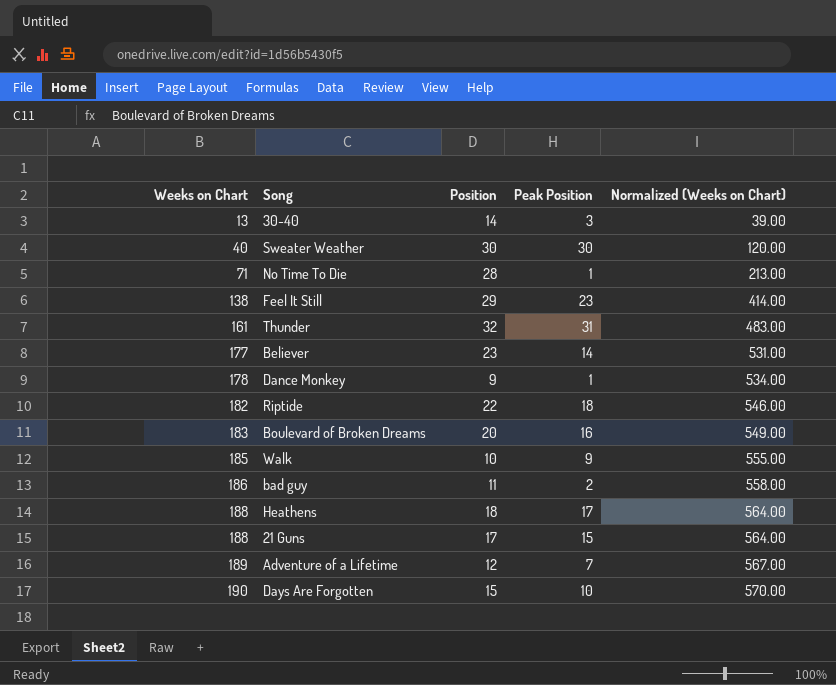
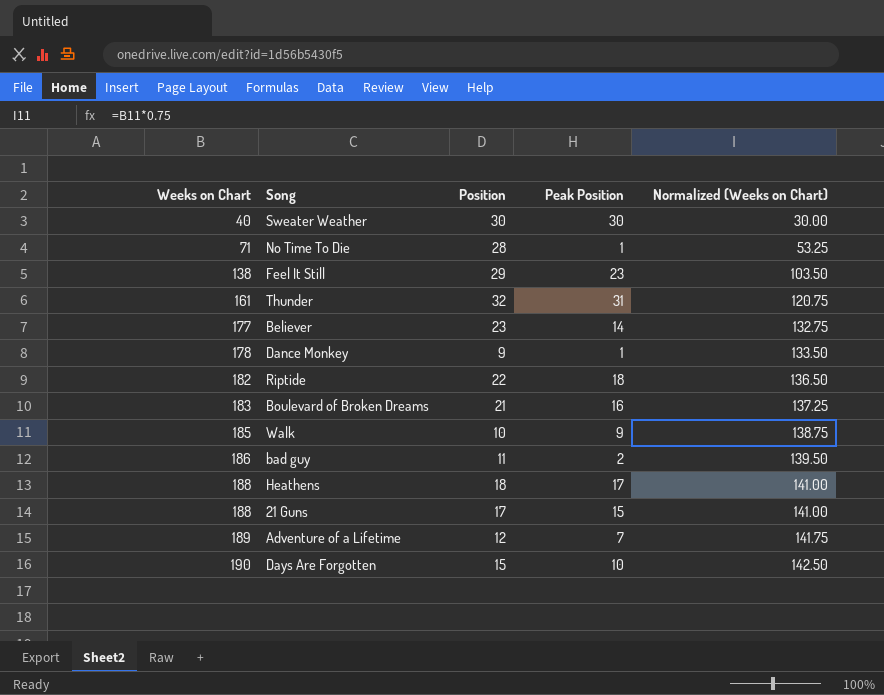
column Normalized (Weeks on Chart) | formula: [Weeks on Chart] * 3 -> [Weeks on Chart] * 0.75
row 30-40: 13 | 14 | 3 | 39.00 -> none
Boulevard of Broken Dreams | Position: 20 -> 21

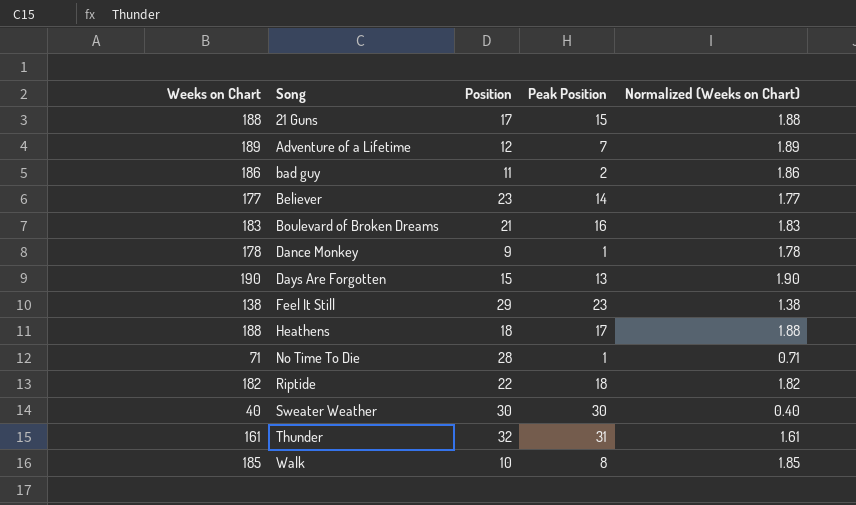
row order: Weeks on Chart ascending -> Song ascending
column Normalized (Weeks on Chart) | formula: [Weeks on Chart] * 0.75 -> [Weeks on Chart] * 0.01
Days Are Forgotten | Peak Position: 10 -> 13
Walk | Peak Position: 9 -> 8

